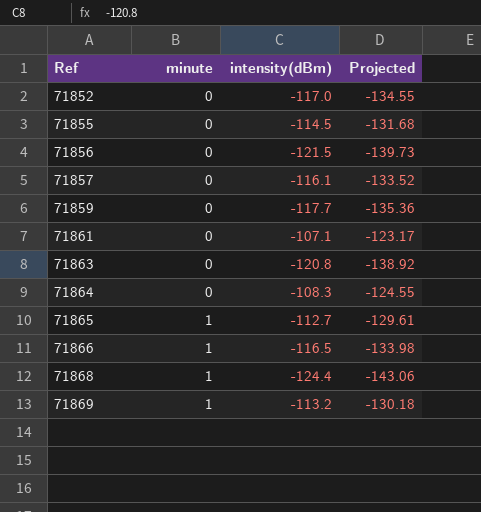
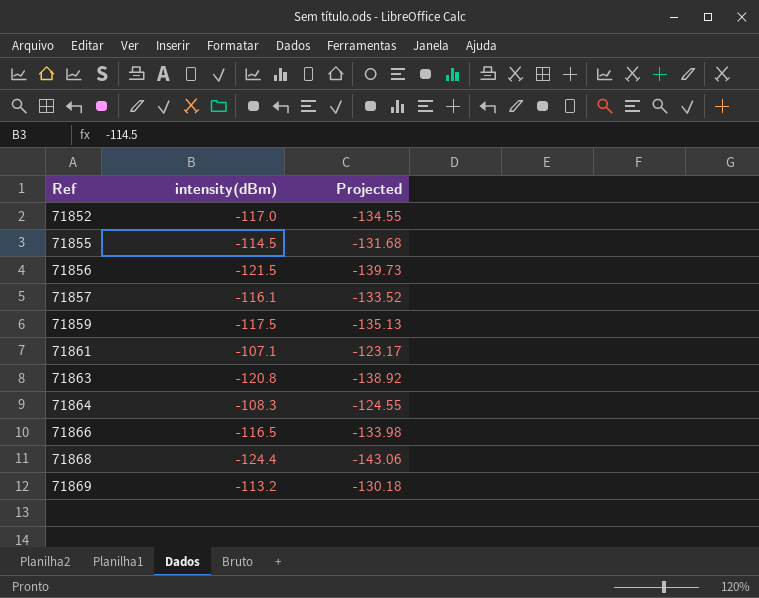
column minute | position: 2 -> none
row 71865: 1 | -112.7 | -129.61 -> none
71859 | intensity(dBm): -117.7 -> -117.5
71859 | Projected: -135.36 -> -135.13

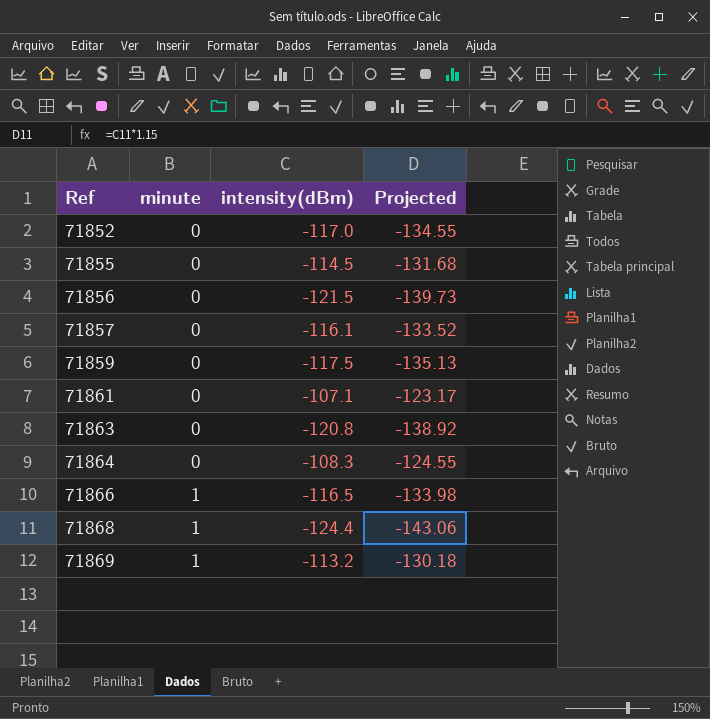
column minute | position: none -> 2

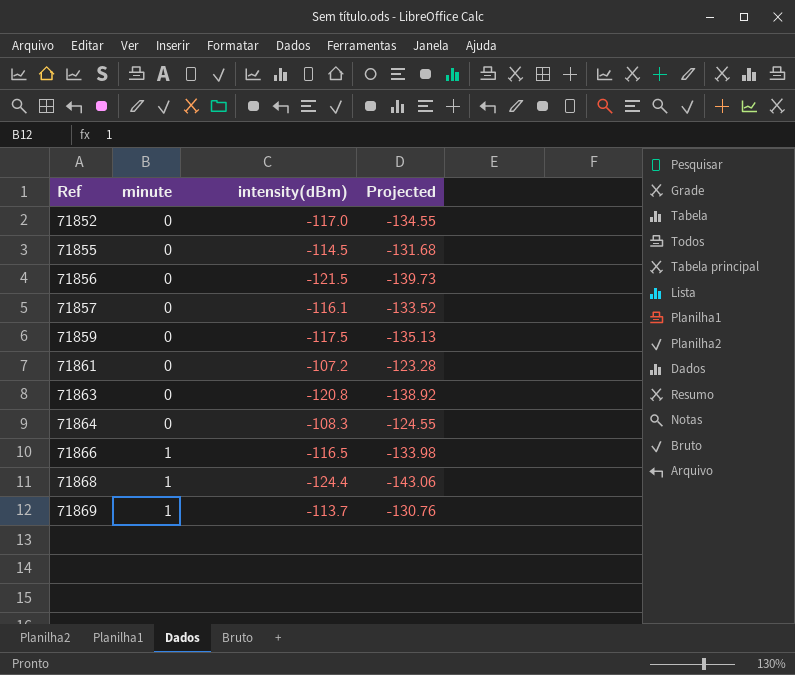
71861 | intensity(dBm): -107.1 -> -107.2
71861 | Projected: -123.17 -> -123.28
71869 | intensity(dBm): -113.2 -> -113.7
71869 | Projected: -130.18 -> -130.76

